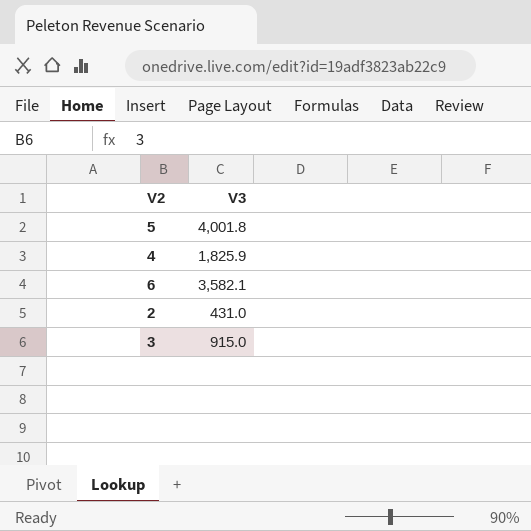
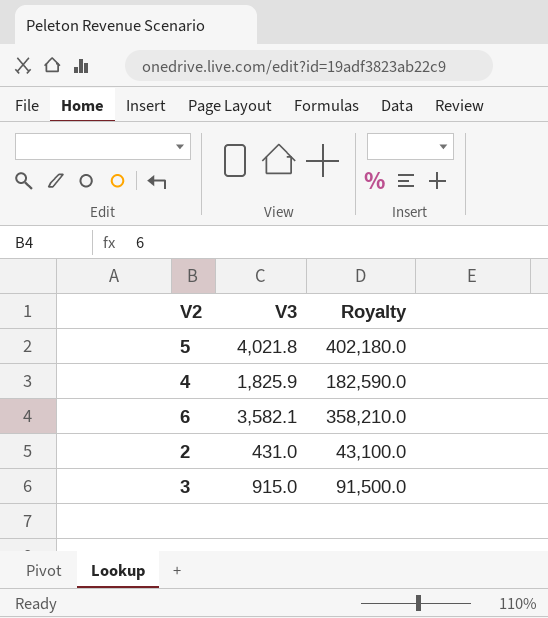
column Royalty | formula: none -> [V3] * 100
5 | V3: 4,001.8 -> 4,021.8

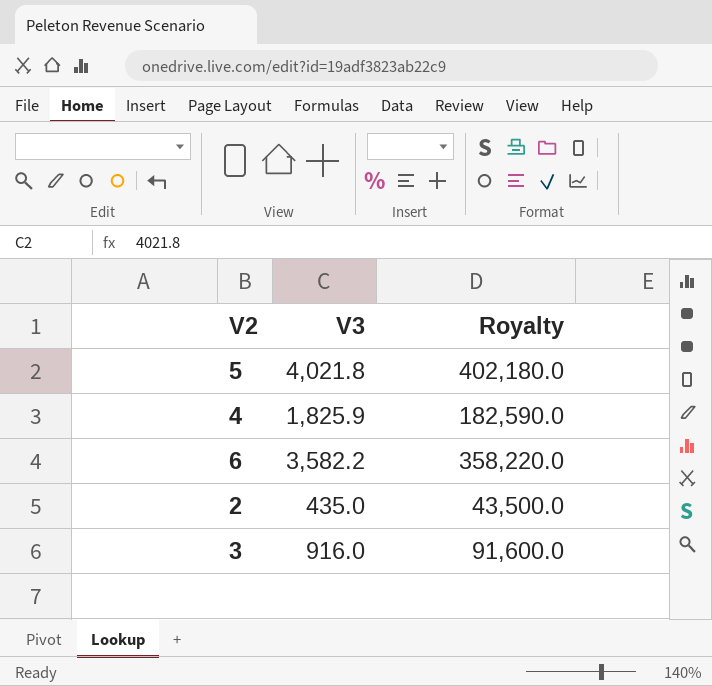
6 | V3: 3,582.1 -> 3,582.2
6 | Royalty: 358,210.0 -> 358,220.0
2 | V3: 431.0 -> 435.0
2 | Royalty: 43,100.0 -> 43,500.0
3 | V3: 915.0 -> 916.0
3 | Royalty: 91,500.0 -> 91,600.0

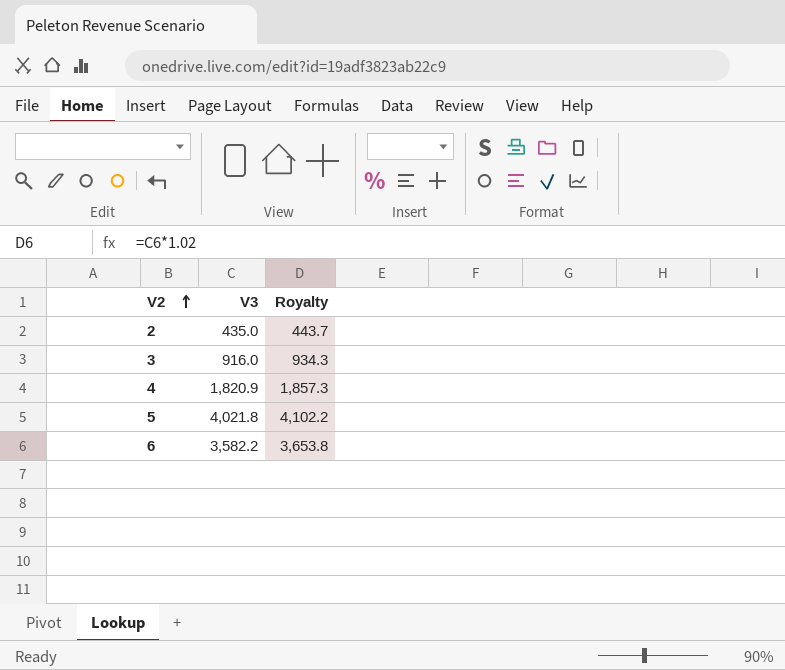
row order: none -> V2 ascending
column Royalty | formula: [V3] * 100 -> [V3] * 1.02
4 | V3: 1,825.9 -> 1,820.9

